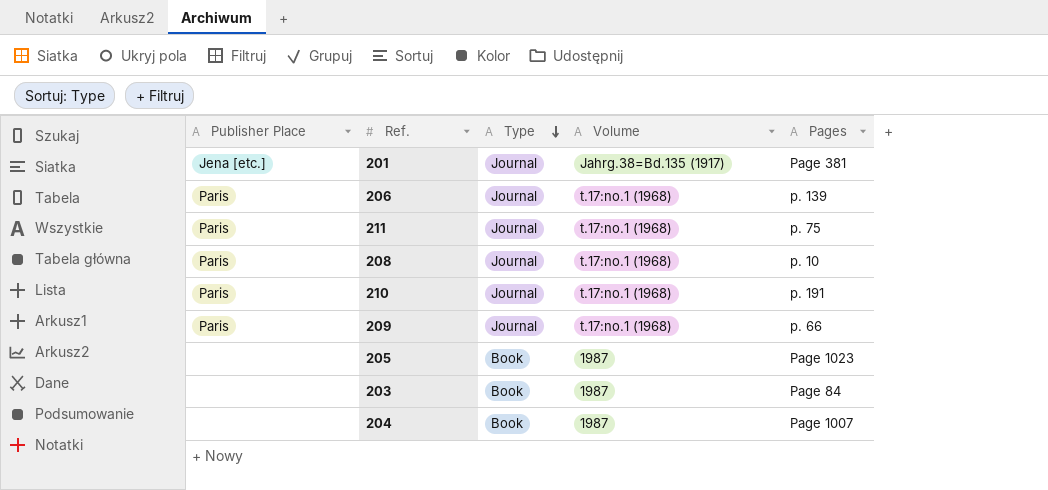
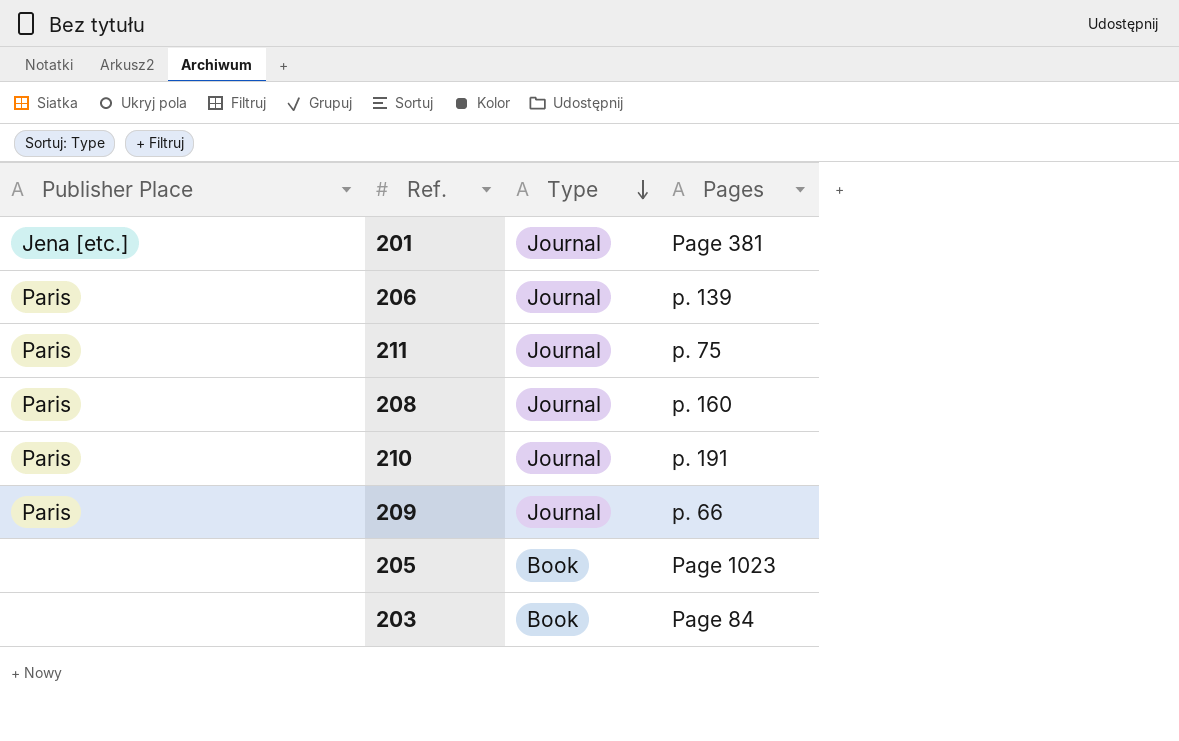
column Volume | position: 4 -> none
row 204: none | Book | 1987 | Page 1007 -> none
208 | Pages: p. 10 -> p. 160

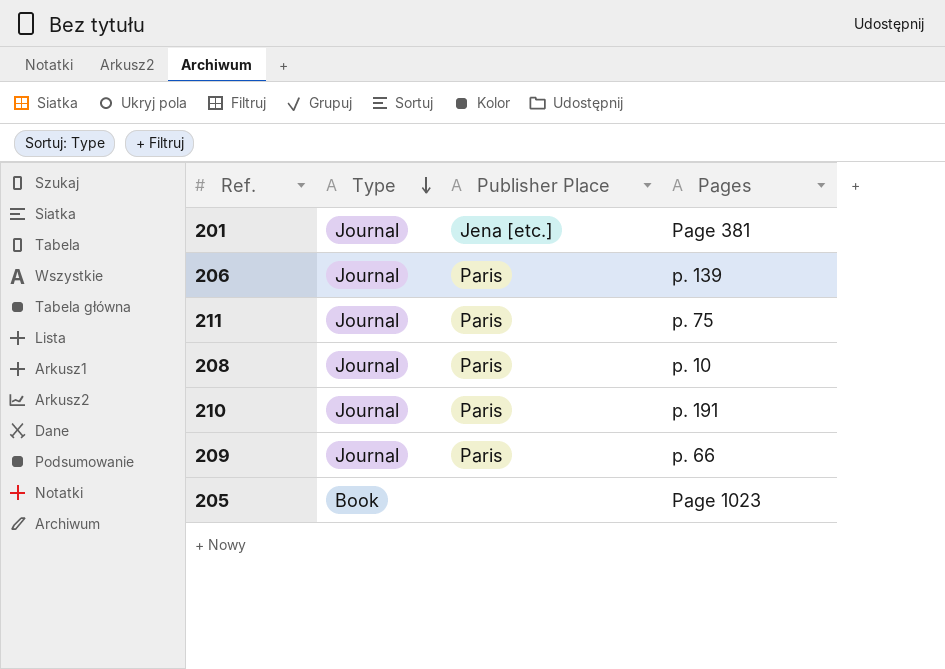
column Publisher Place | position: 1 -> 3
row 203: none | Book | Page 84 -> none
208 | Pages: p. 160 -> p. 10

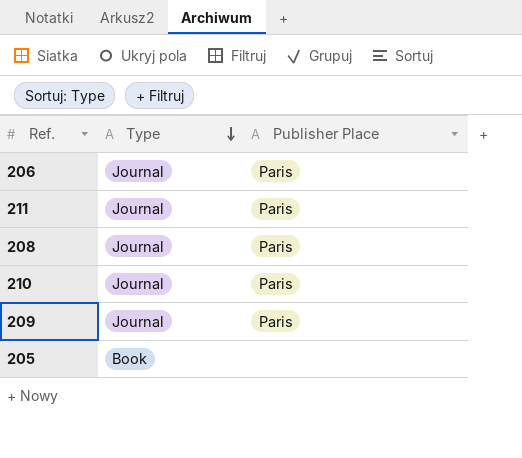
column Pages | position: 4 -> none
row 201: Journal | Jena [etc.] | Page 381 -> none

